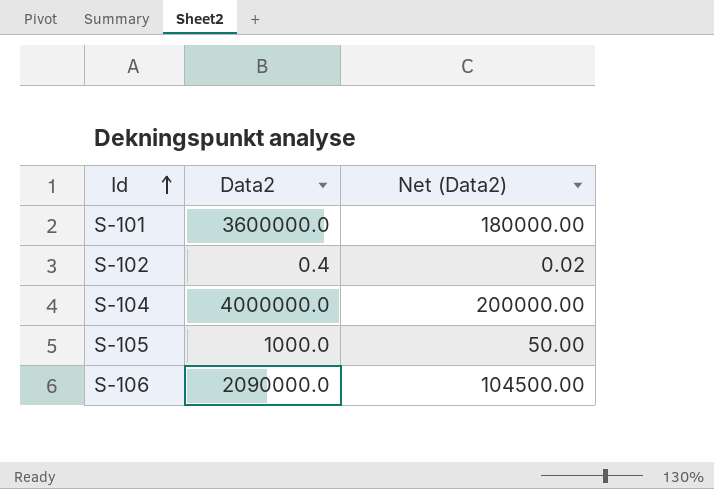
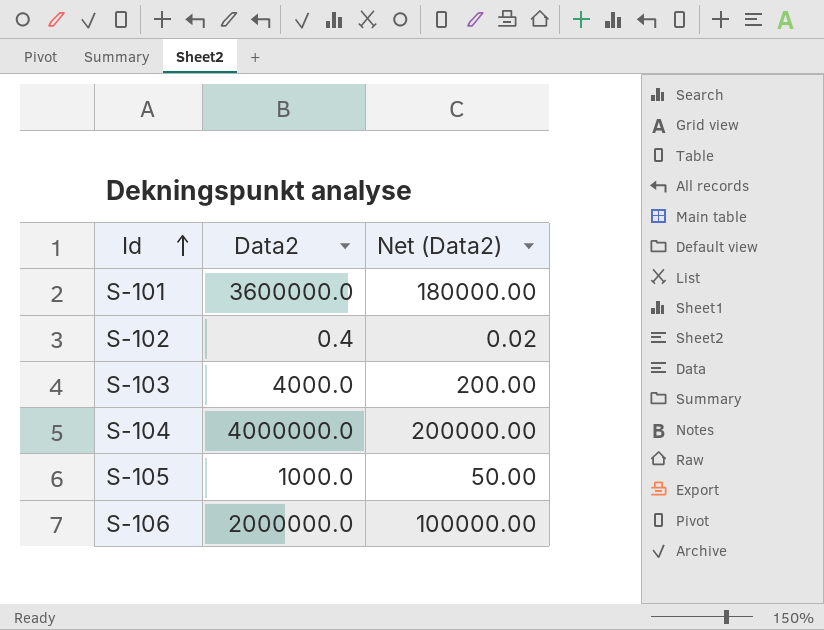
row S-103: none -> 4000.0 | 200.00
S-106 | Data2: 2090000.0 -> 2000000.0
S-106 | Net (Data2): 104500.00 -> 100000.00

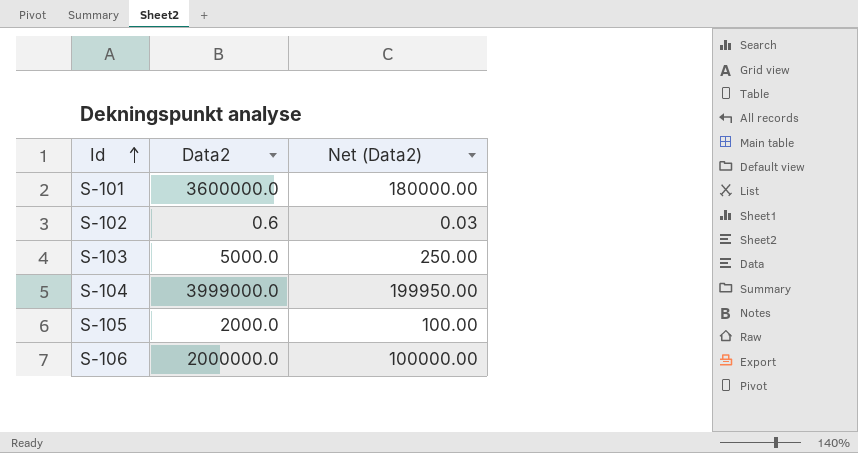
S-102 | Data2: 0.4 -> 0.6
S-102 | Net (Data2): 0.02 -> 0.03
S-103 | Data2: 4000.0 -> 5000.0
S-103 | Net (Data2): 200.00 -> 250.00
S-104 | Data2: 4000000.0 -> 3999000.0
S-104 | Net (Data2): 200000.00 -> 199950.00
S-105 | Data2: 1000.0 -> 2000.0
S-105 | Net (Data2): 50.00 -> 100.00

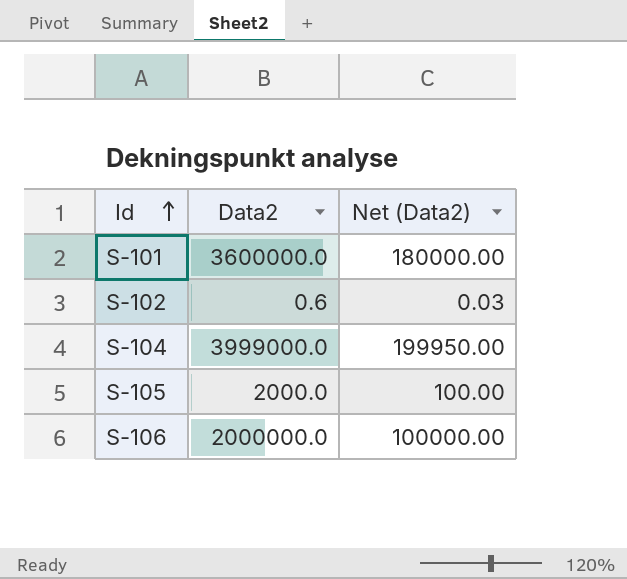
row S-103: 5000.0 | 250.00 -> none

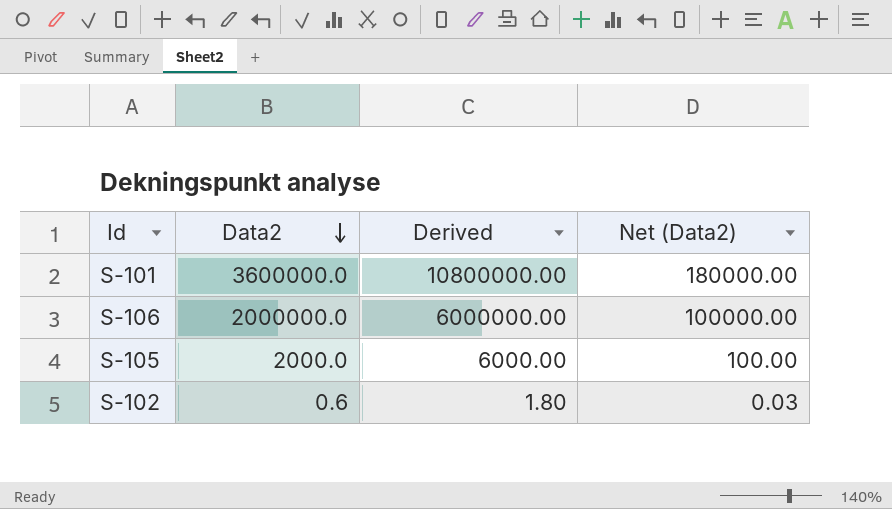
row order: Id ascending -> Data2 descending
column Derived | formula: none -> [Data2] * 3
row S-104: 3999000.0 | 199950.00 -> none

